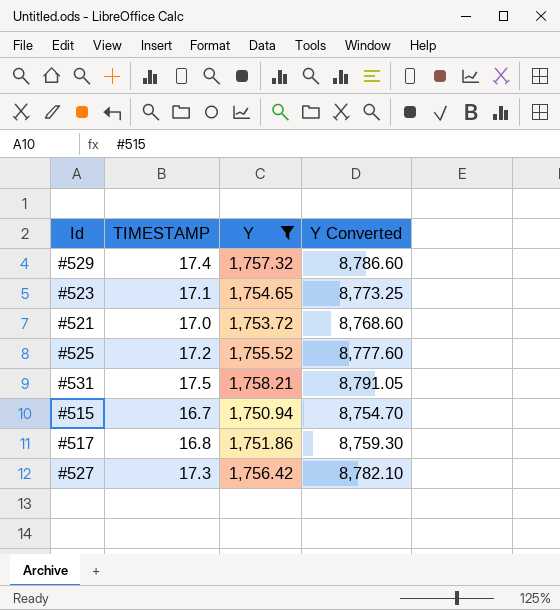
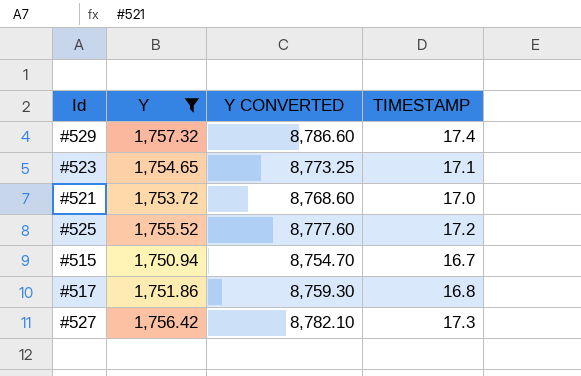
column name: Y Converted -> Y CONVERTED
column TIMESTAMP | position: 2 -> 4
row #531: 17.5 | 1,758.21 | 8,791.05 -> none

